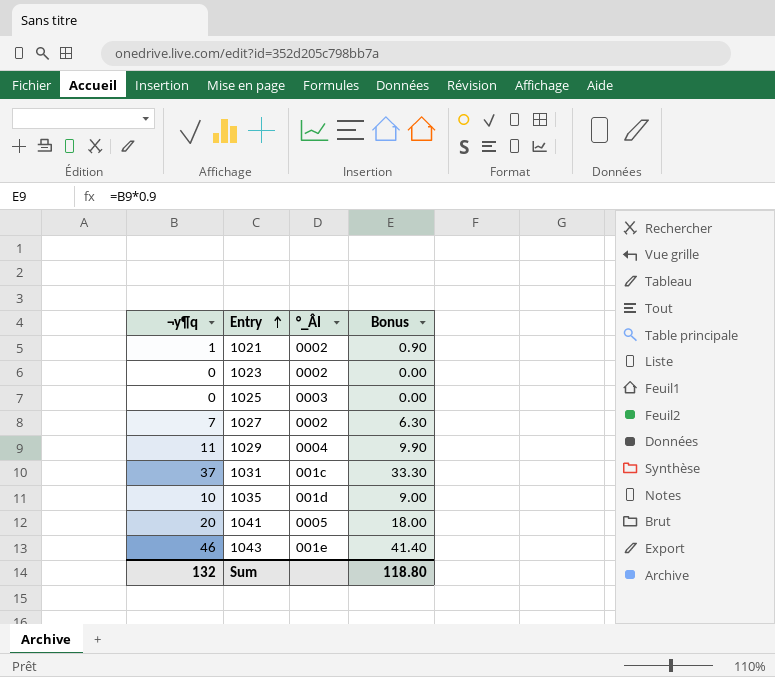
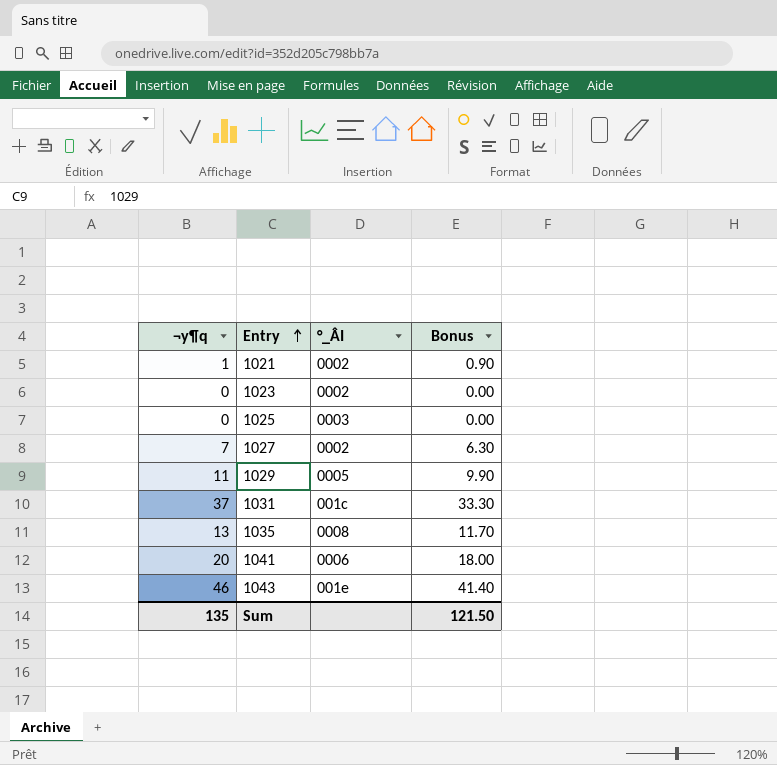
1029 | °_ÂI: 0004 -> 0005
1035 | ¬y¶q: 10 -> 13
1035 | °_ÂI: 001d -> 0008
1035 | Bonus: 9.00 -> 11.70
1041 | °_ÂI: 0005 -> 0006
Sum | ¬y¶q: 132 -> 135
Sum | Bonus: 118.80 -> 121.50

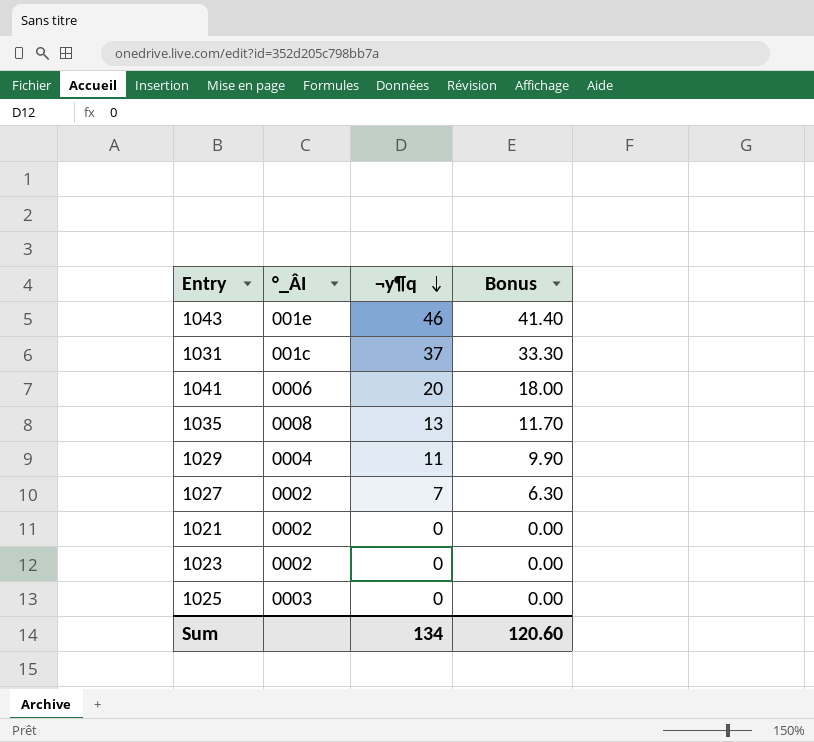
row order: Entry ascending -> ¬y¶q descending
column ¬y¶q | position: 1 -> 3
1029 | °_ÂI: 0005 -> 0004
1021 | ¬y¶q: 1 -> 0
1021 | Bonus: 0.90 -> 0.00
Sum | ¬y¶q: 135 -> 134
Sum | Bonus: 121.50 -> 120.60

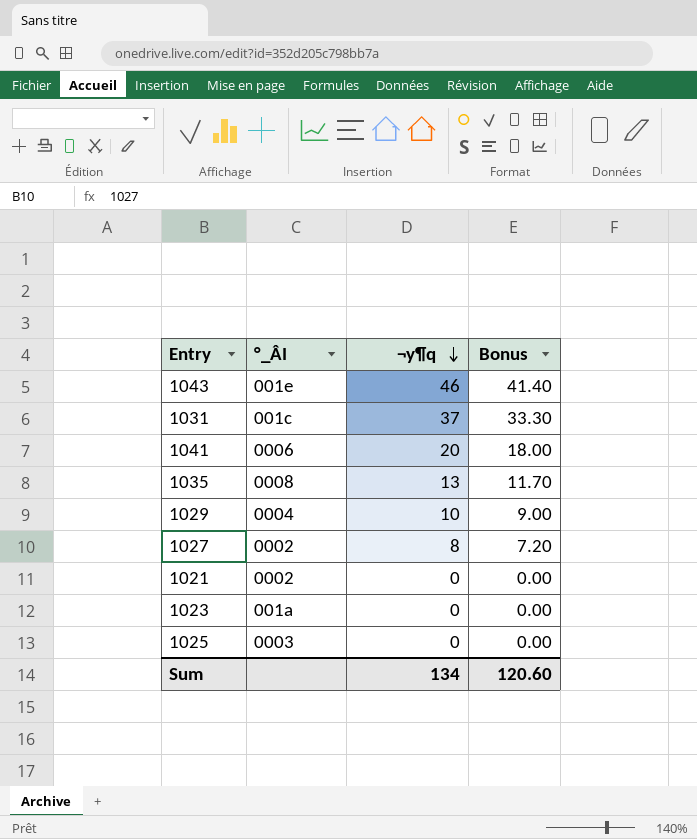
1029 | ¬y¶q: 11 -> 10
1029 | Bonus: 9.90 -> 9.00
1027 | ¬y¶q: 7 -> 8
1027 | Bonus: 6.30 -> 7.20
1023 | °_ÂI: 0002 -> 001a

